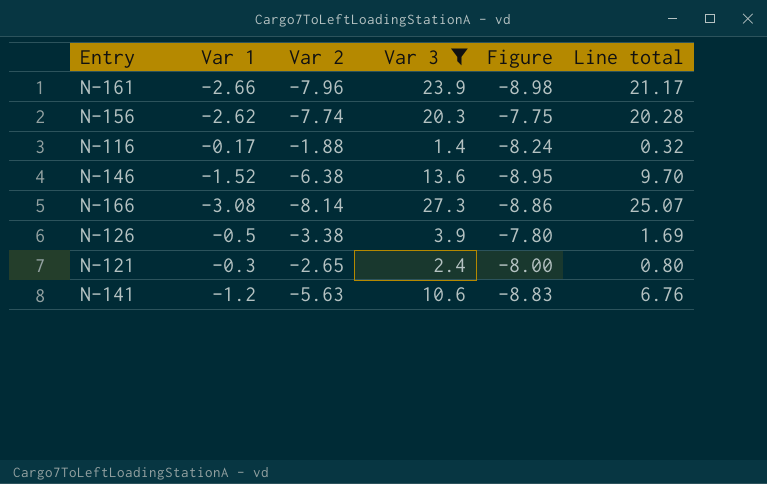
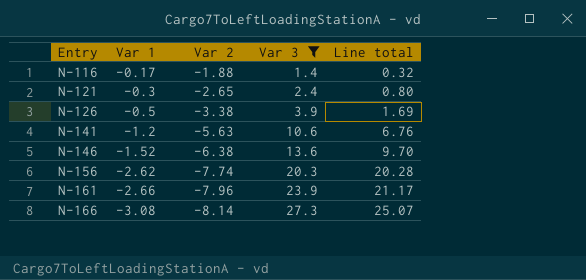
row order: none -> Entry ascending
column Figure | formula: [Var 3] / [Var 1] -> none

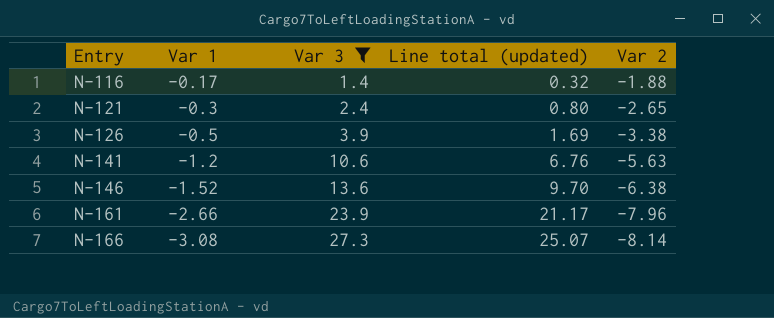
column name: Line total -> Line total (updated)
column Var 2 | position: 3 -> 5
row N-156: -2.62 | -7.74 | 20.3 | 20.28 -> none

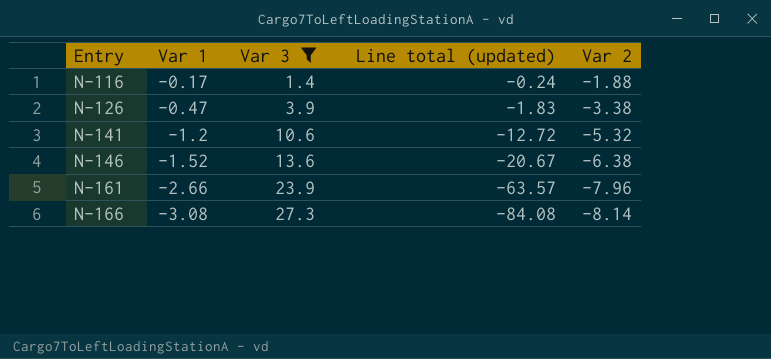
column Line total (updated) | formula: [Var 1] * [Var 2] -> [Var 1] * [Var 3]
row N-121: -0.3 | 2.4 | 0.80 | -2.65 -> none
N-126 | Var 1: -0.5 -> -0.47
N-141 | Var 2: -5.63 -> -5.32

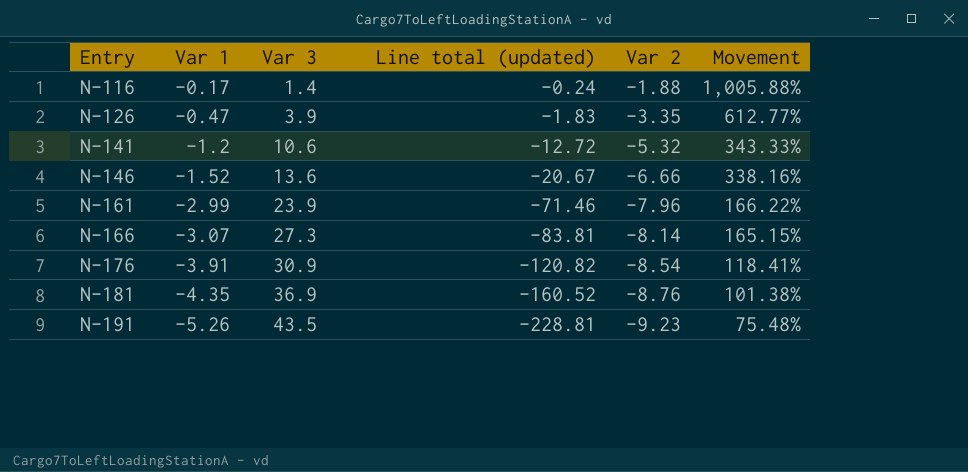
filter: Var 3 <= 27.3 -> none
column Movement | formula: none -> ([Var 2] - [Var 1]) / [Var 1]
N-126 | Var 2: -3.38 -> -3.35
N-146 | Var 2: -6.38 -> -6.66
N-161 | Var 1: -2.66 -> -2.99
N-161 | Line total (updated): -63.57 -> -71.46
N-166 | Var 1: -3.08 -> -3.07
N-166 | Line total (updated): -84.08 -> -83.81

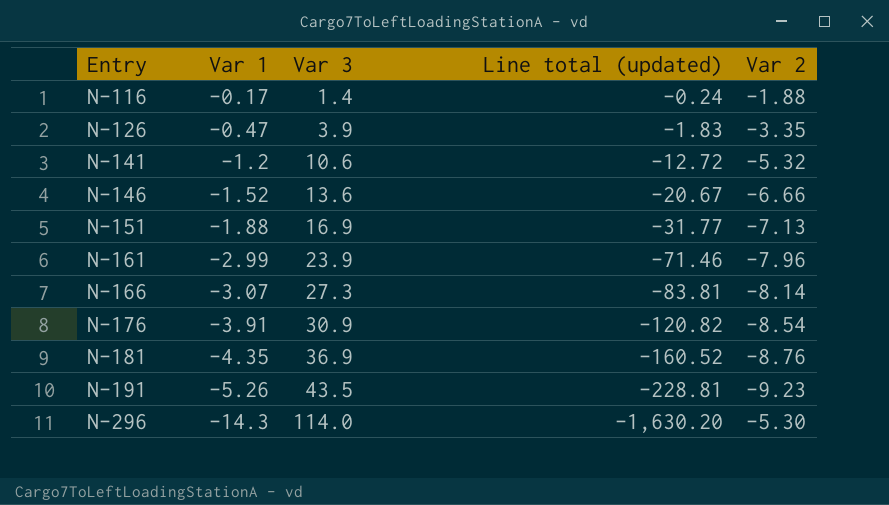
column Movement | formula: ([Var 2] - [Var 1]) / [Var 1] -> none
row N-151: none -> -1.88 | 16.9 | -31.77 | -7.13
row N-296: none -> -14.3 | 114.0 | -1,630.20 | -5.30

